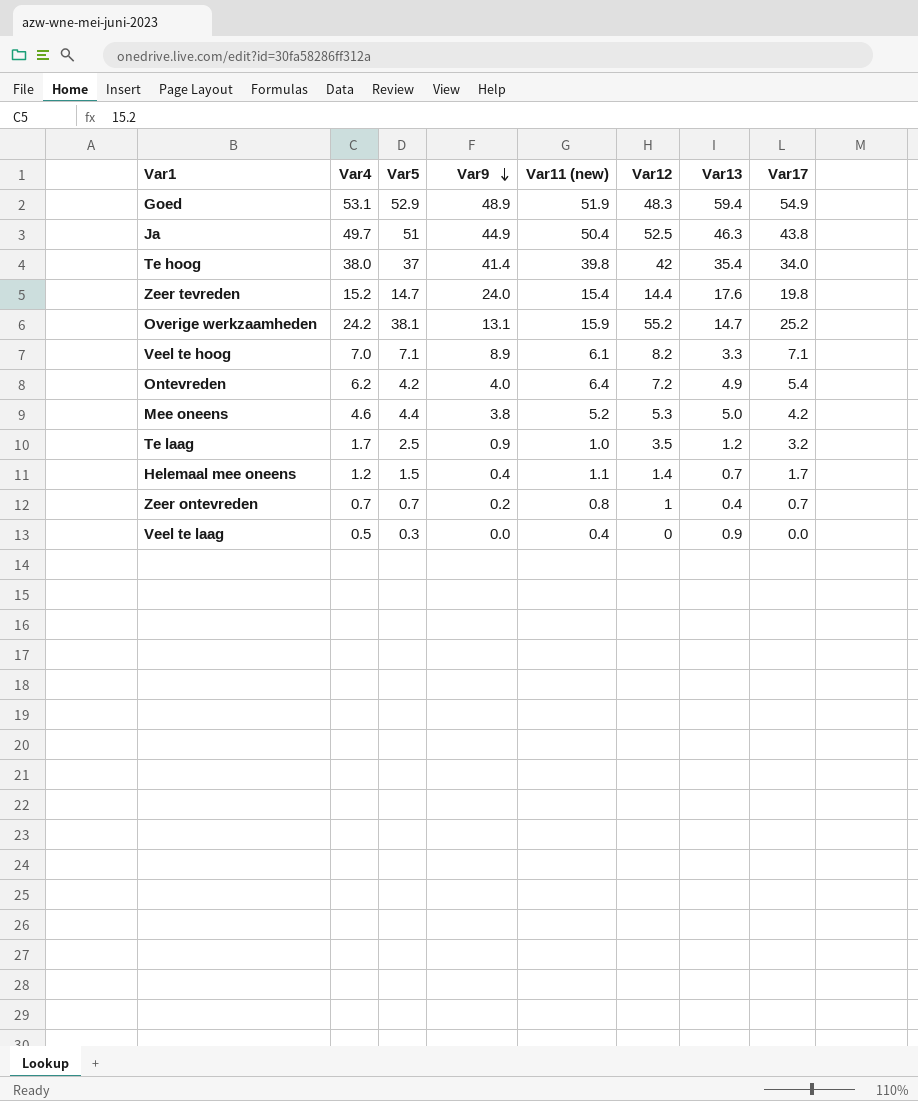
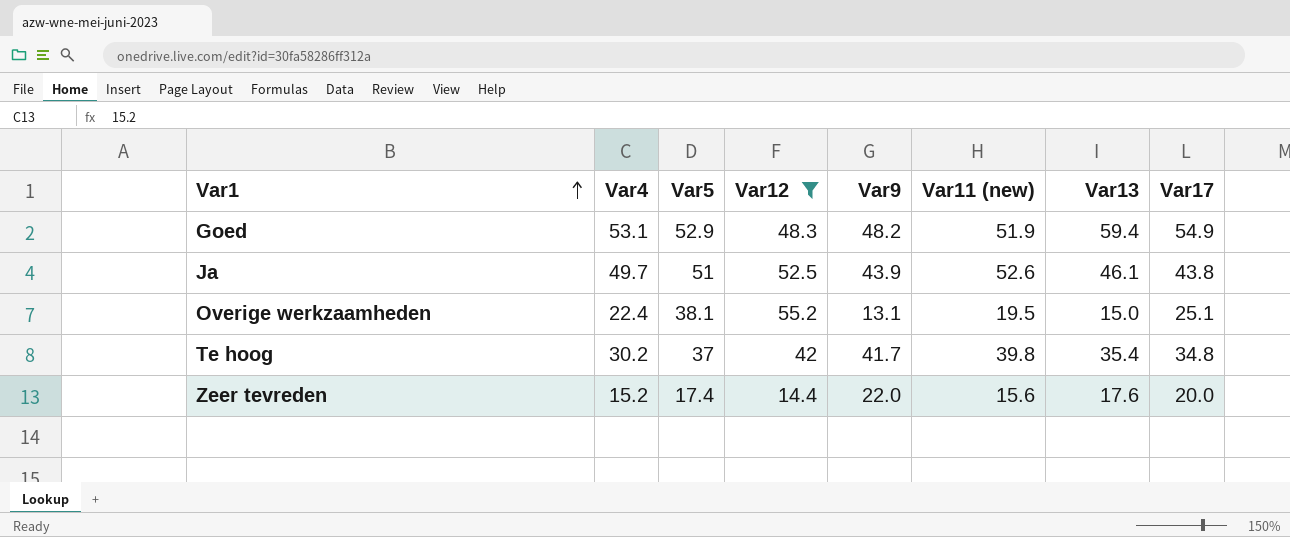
filter: none -> Var12 >= 14.4
row order: Var9 descending -> Var1 ascending
column Var12 | position: 6 -> 4
Goed | Var9: 48.9 -> 48.2
Ja | Var9: 44.9 -> 43.9
Ja | Var11 (new): 50.4 -> 52.6
Ja | Var13: 46.3 -> 46.1
Overige werkzaamheden | Var4: 24.2 -> 22.4
Overige werkzaamheden | Var11 (new): 15.9 -> 19.5
Overige werkzaamheden | Var13: 14.7 -> 15.0
Overige werkzaamheden | Var17: 25.2 -> 25.1
Te hoog | Var4: 38.0 -> 30.2
Te hoog | Var9: 41.4 -> 41.7
Te hoog | Var17: 34.0 -> 34.8
Zeer tevreden | Var5: 14.7 -> 17.4
Zeer tevreden | Var9: 24.0 -> 22.0
Zeer tevreden | Var11 (new): 15.4 -> 15.6
Zeer tevreden | Var17: 19.8 -> 20.0

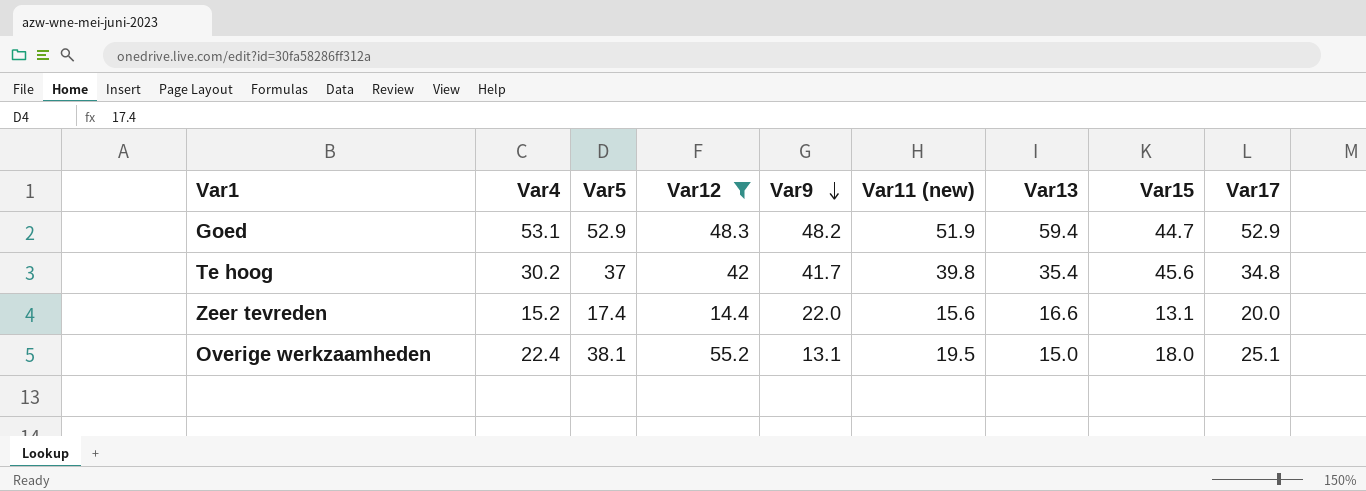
row order: Var1 ascending -> Var9 descending
column Var15 | position: none -> 8
row Ja: 49.7 | 51 | 52.5 | 43.9 | 52.6 | 46.1 | 43.8 -> none
Goed | Var17: 54.9 -> 52.9
Zeer tevreden | Var13: 17.6 -> 16.6

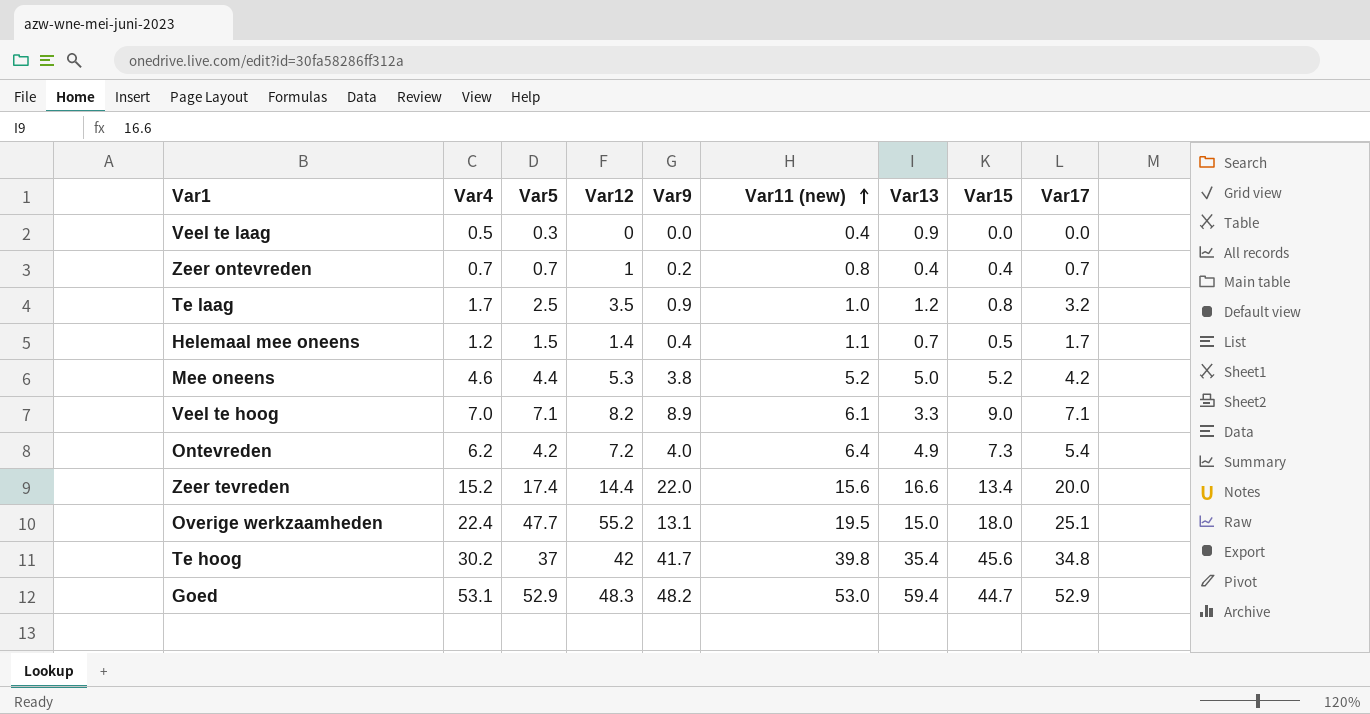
filter: Var12 >= 14.4 -> none
row order: Var9 descending -> Var11 (new) ascending
Zeer tevreden | Var15: 13.1 -> 13.4
Overige werkzaamheden | Var5: 38.1 -> 47.7
Goed | Var11 (new): 51.9 -> 53.0

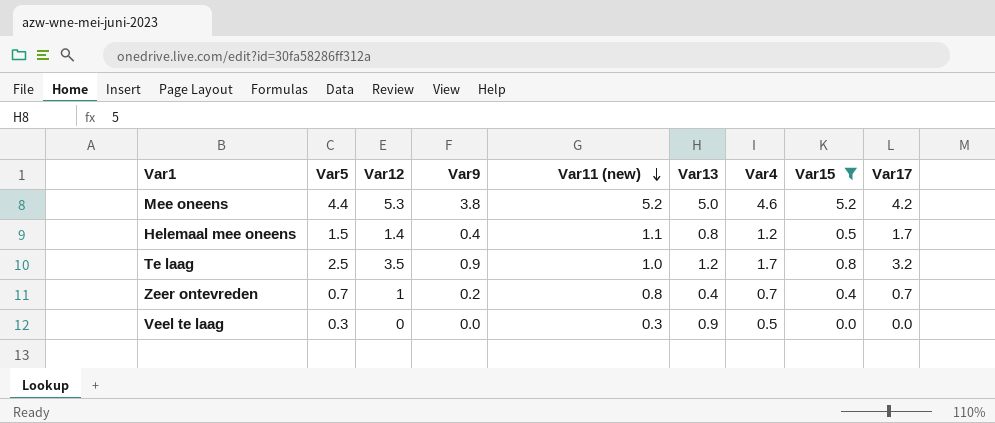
filter: none -> Var15 <= 5.2
row order: Var11 (new) ascending -> Var11 (new) descending
column Var4 | position: 2 -> 7
Helemaal mee oneens | Var13: 0.7 -> 0.8
Veel te laag | Var11 (new): 0.4 -> 0.3

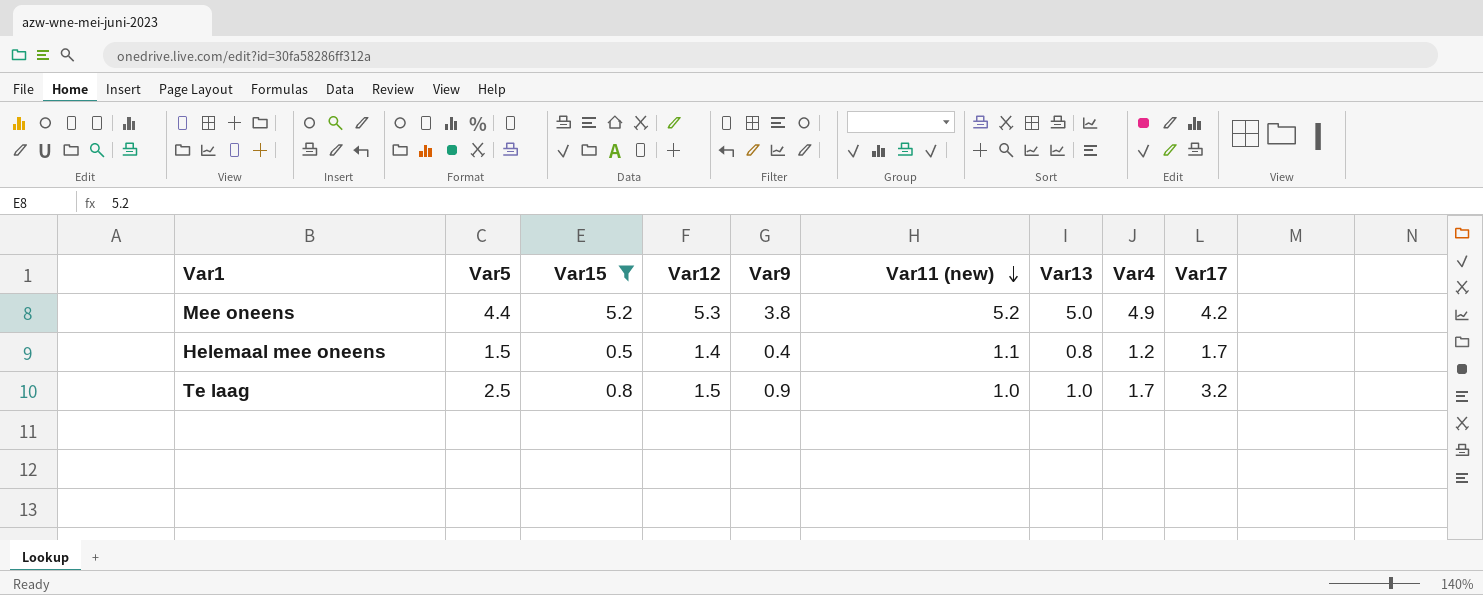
column Var15 | position: 8 -> 3
row Zeer ontevreden: 0.7 | 1 | 0.2 | 0.8 | 0.4 | 0.7 | 0.4 | 0.7 -> none
row Veel te laag: 0.3 | 0 | 0.0 | 0.3 | 0.9 | 0.5 | 0.0 | 0.0 -> none
Mee oneens | Var4: 4.6 -> 4.9
Te laag | Var12: 3.5 -> 1.5
Te laag | Var13: 1.2 -> 1.0

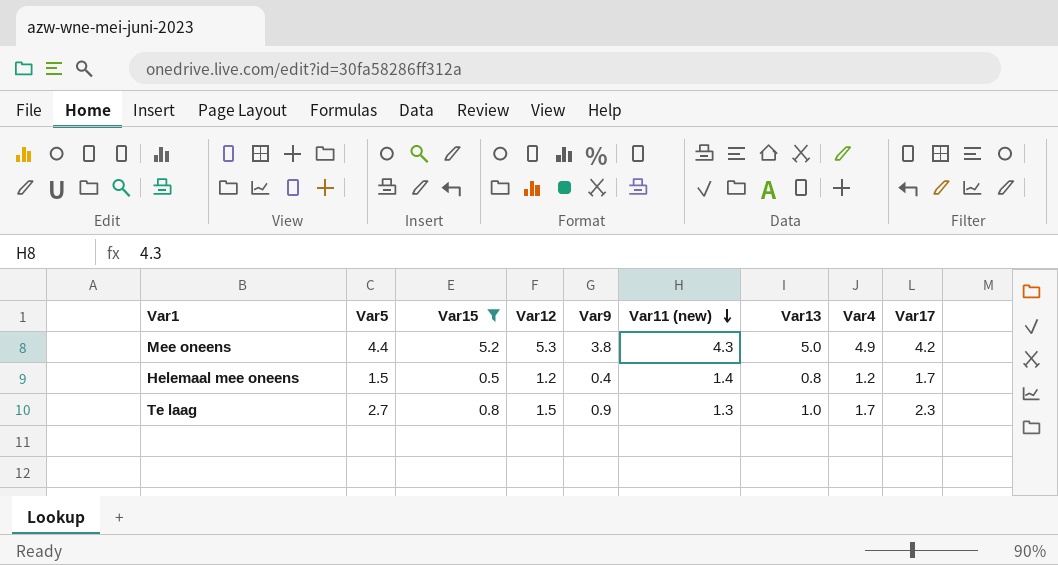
Mee oneens | Var11 (new): 5.2 -> 4.3
Helemaal mee oneens | Var12: 1.4 -> 1.2
Helemaal mee oneens | Var11 (new): 1.1 -> 1.4
Te laag | Var5: 2.5 -> 2.7
Te laag | Var11 (new): 1.0 -> 1.3
Te laag | Var17: 3.2 -> 2.3

